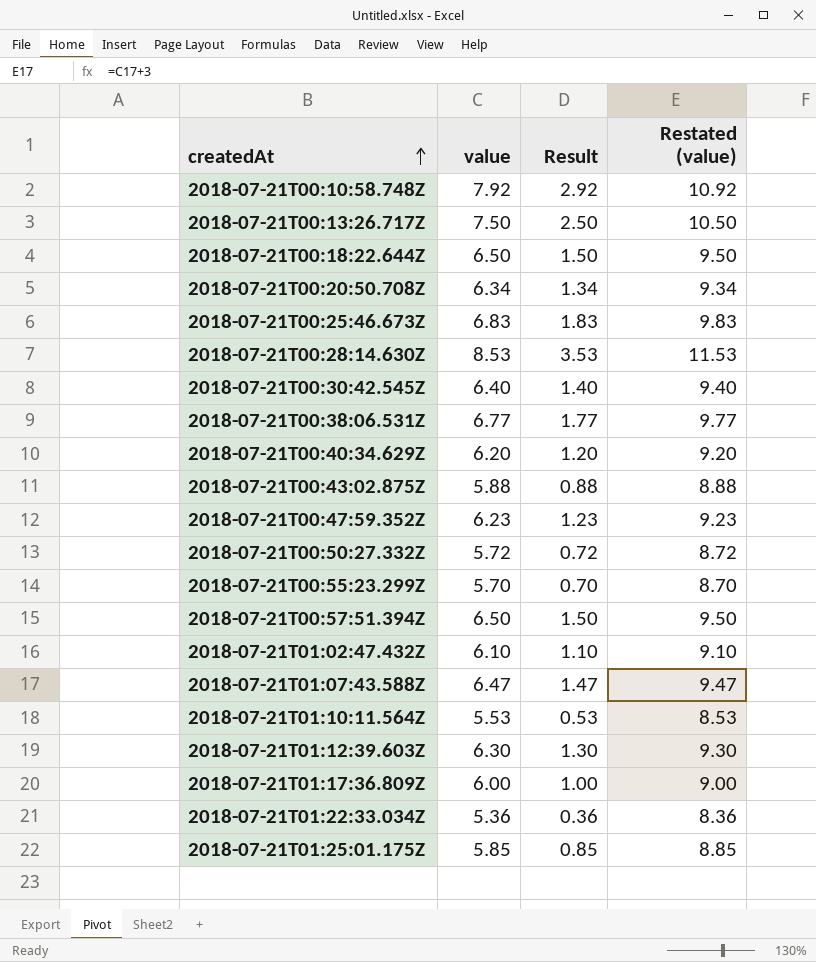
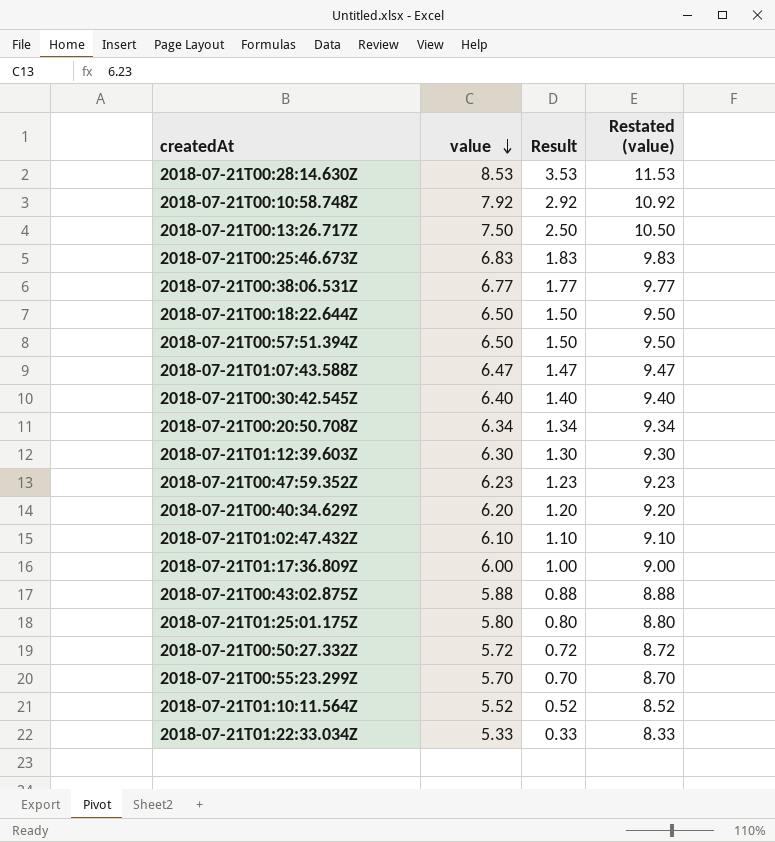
row order: createdAt ascending -> value descending
2018-07-21T01:25:01.175Z | value: 5.85 -> 5.80
2018-07-21T01:25:01.175Z | Result: 0.85 -> 0.80
2018-07-21T01:25:01.175Z | Restated (value): 8.85 -> 8.80
2018-07-21T01:10:11.564Z | value: 5.53 -> 5.52
2018-07-21T01:10:11.564Z | Result: 0.53 -> 0.52
2018-07-21T01:10:11.564Z | Restated (value): 8.53 -> 8.52
2018-07-21T01:22:33.034Z | value: 5.36 -> 5.33
2018-07-21T01:22:33.034Z | Result: 0.36 -> 0.33
2018-07-21T01:22:33.034Z | Restated (value): 8.36 -> 8.33

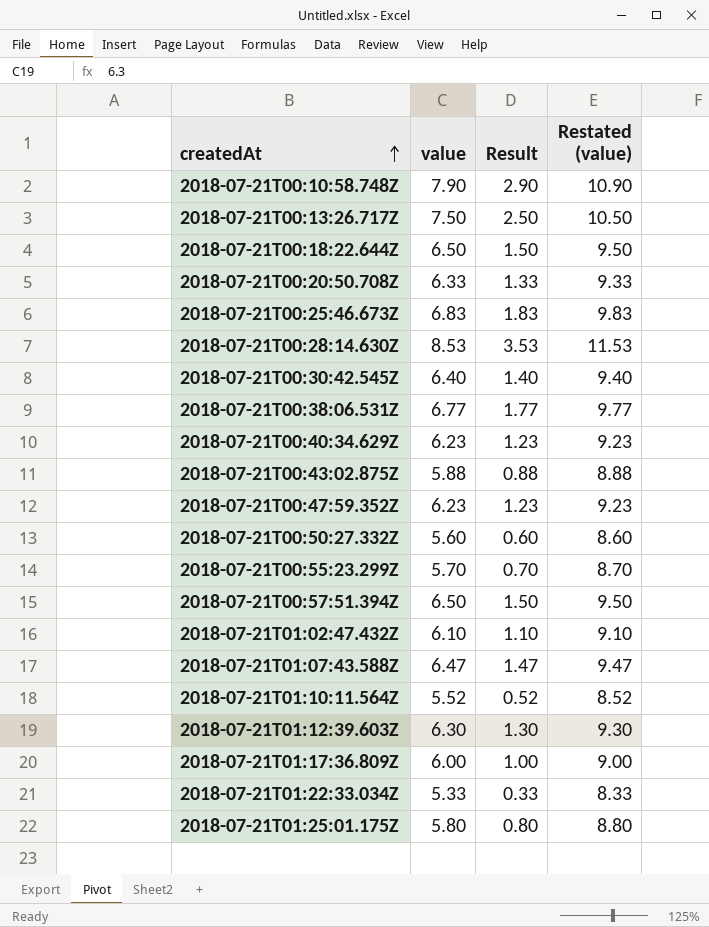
row order: value descending -> createdAt ascending
2018-07-21T00:10:58.748Z | value: 7.92 -> 7.90
2018-07-21T00:10:58.748Z | Result: 2.92 -> 2.90
2018-07-21T00:10:58.748Z | Restated (value): 10.92 -> 10.90
2018-07-21T00:20:50.708Z | value: 6.34 -> 6.33
2018-07-21T00:20:50.708Z | Result: 1.34 -> 1.33
2018-07-21T00:20:50.708Z | Restated (value): 9.34 -> 9.33
2018-07-21T00:40:34.629Z | value: 6.20 -> 6.23
2018-07-21T00:40:34.629Z | Result: 1.20 -> 1.23
2018-07-21T00:40:34.629Z | Restated (value): 9.20 -> 9.23
2018-07-21T00:50:27.332Z | value: 5.72 -> 5.60
2018-07-21T00:50:27.332Z | Result: 0.72 -> 0.60
2018-07-21T00:50:27.332Z | Restated (value): 8.72 -> 8.60

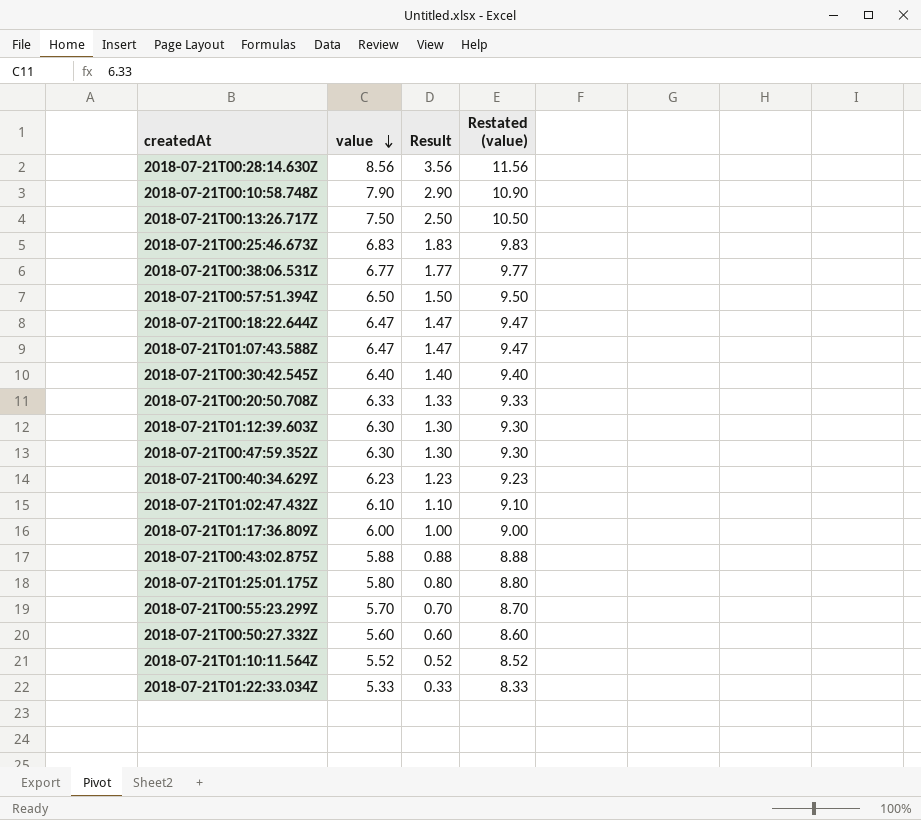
row order: createdAt ascending -> value descending
2018-07-21T00:28:14.630Z | value: 8.53 -> 8.56
2018-07-21T00:28:14.630Z | Result: 3.53 -> 3.56
2018-07-21T00:28:14.630Z | Restated (value): 11.53 -> 11.56
2018-07-21T00:18:22.644Z | value: 6.50 -> 6.47
2018-07-21T00:18:22.644Z | Result: 1.50 -> 1.47
2018-07-21T00:18:22.644Z | Restated (value): 9.50 -> 9.47
2018-07-21T00:47:59.352Z | value: 6.23 -> 6.30
2018-07-21T00:47:59.352Z | Result: 1.23 -> 1.30
2018-07-21T00:47:59.352Z | Restated (value): 9.23 -> 9.30

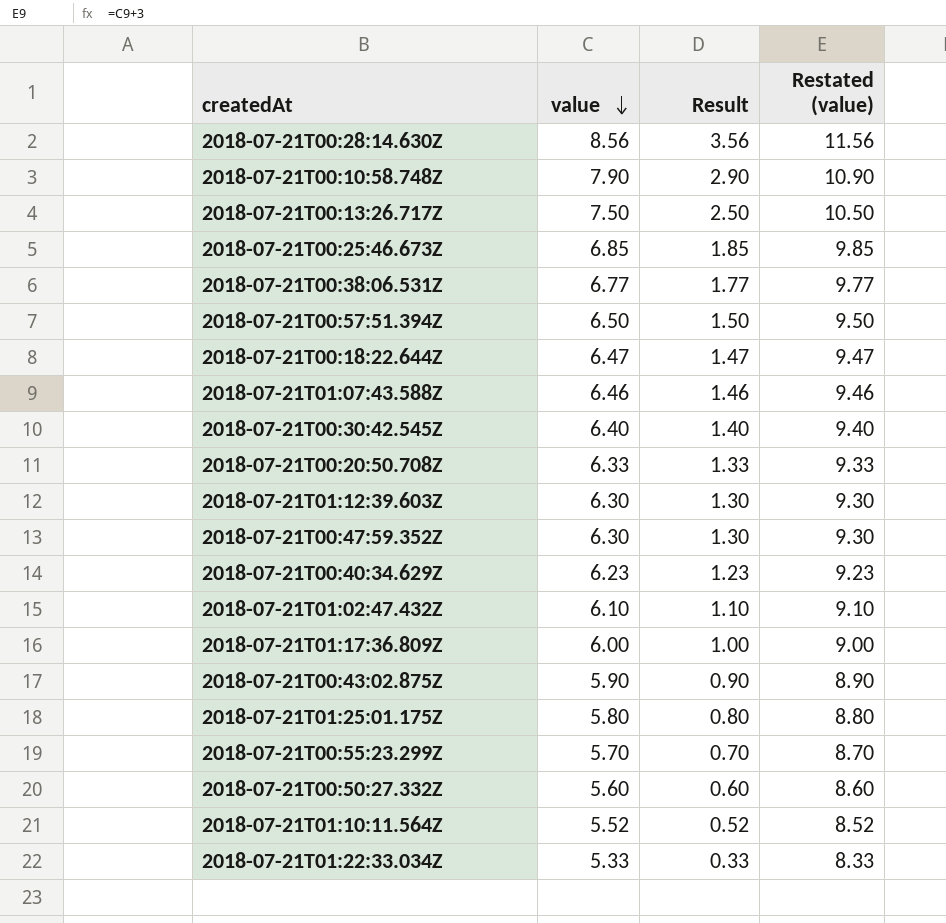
2018-07-21T00:25:46.673Z | value: 6.83 -> 6.85
2018-07-21T00:25:46.673Z | Result: 1.83 -> 1.85
2018-07-21T00:25:46.673Z | Restated (value): 9.83 -> 9.85
2018-07-21T01:07:43.588Z | value: 6.47 -> 6.46
2018-07-21T01:07:43.588Z | Result: 1.47 -> 1.46
2018-07-21T01:07:43.588Z | Restated (value): 9.47 -> 9.46
2018-07-21T00:43:02.875Z | value: 5.88 -> 5.90
2018-07-21T00:43:02.875Z | Result: 0.88 -> 0.90
2018-07-21T00:43:02.875Z | Restated (value): 8.88 -> 8.90

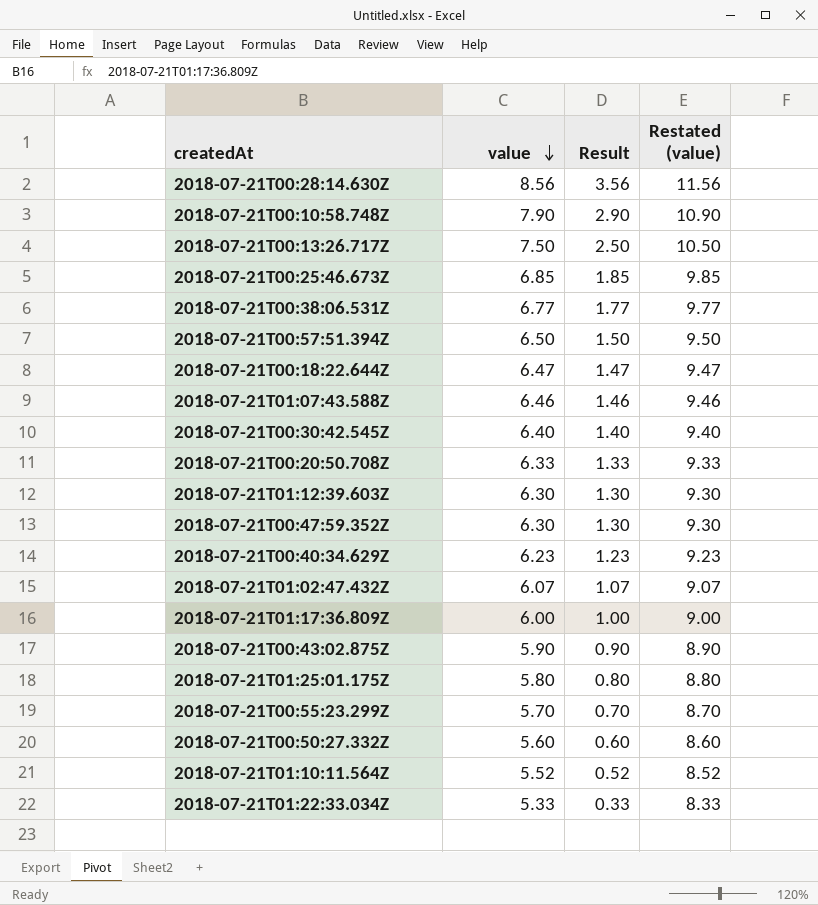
2018-07-21T01:02:47.432Z | value: 6.10 -> 6.07
2018-07-21T01:02:47.432Z | Result: 1.10 -> 1.07
2018-07-21T01:02:47.432Z | Restated (value): 9.10 -> 9.07

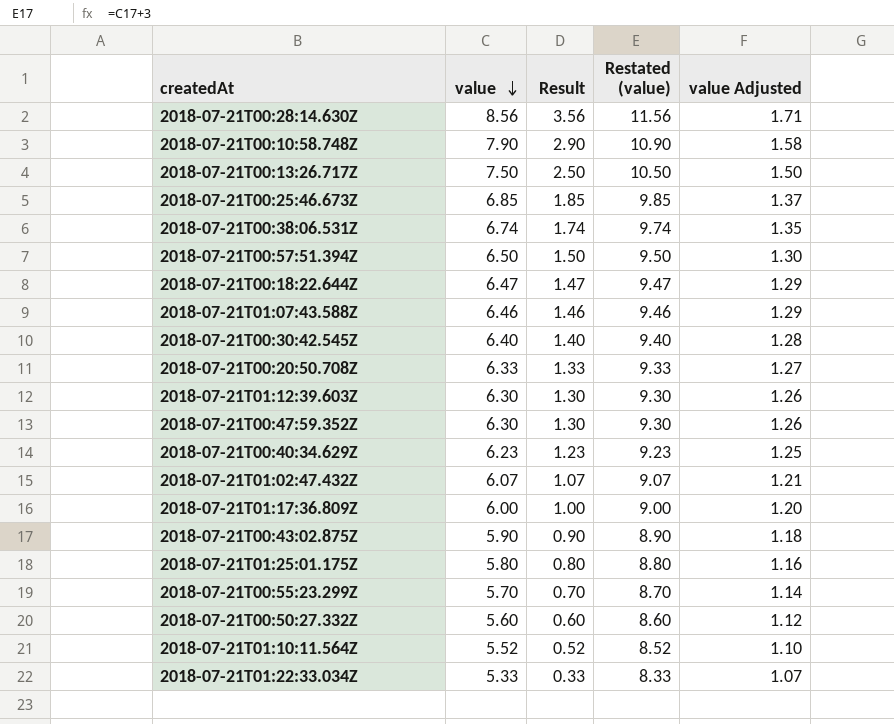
column value Adjusted | formula: none -> [value] * 0.2
2018-07-21T00:38:06.531Z | value: 6.77 -> 6.74
2018-07-21T00:38:06.531Z | Result: 1.77 -> 1.74
2018-07-21T00:38:06.531Z | Restated (value): 9.77 -> 9.74

